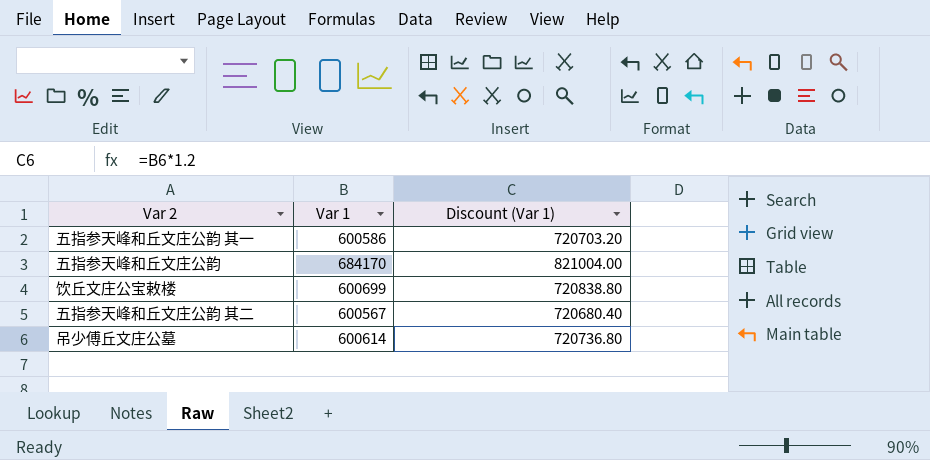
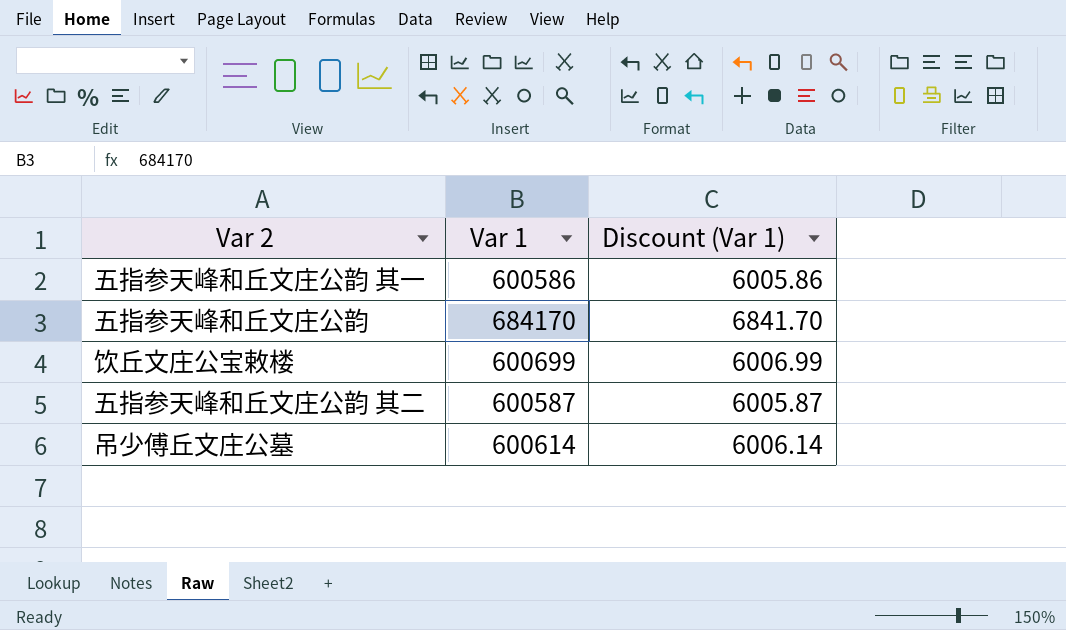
column Discount (Var 1) | formula: [Var 1] * 1.2 -> [Var 1] * 0.01
五指参天峰和丘文庄公韵 其二 | Var 1: 600567 -> 600587

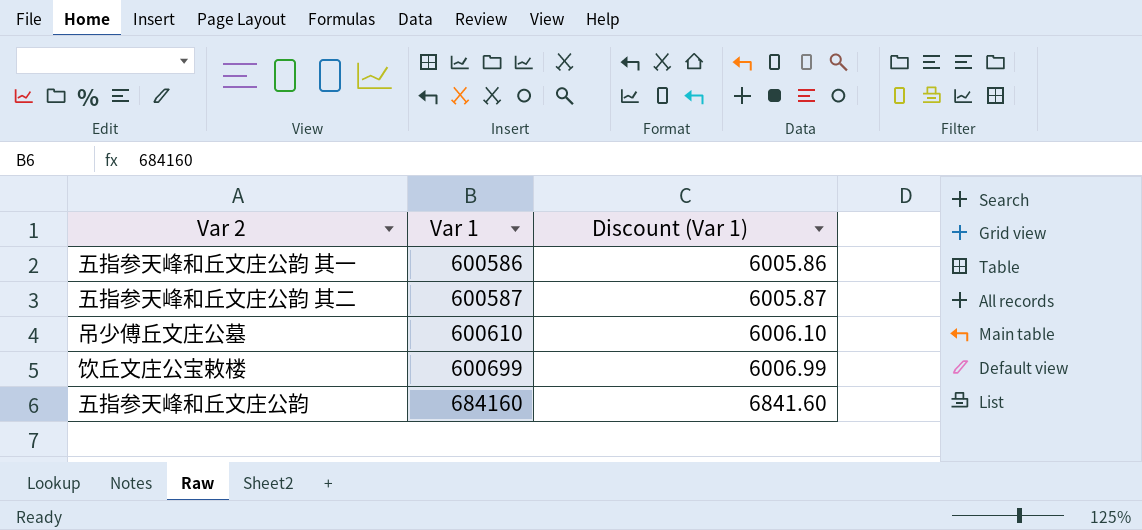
row order: none -> Var 1 ascending
吊少傅丘文庄公墓 | Var 1: 600614 -> 600610
吊少傅丘文庄公墓 | Discount (Var 1): 6006.14 -> 6006.10
五指参天峰和丘文庄公韵 | Var 1: 684170 -> 684160
五指参天峰和丘文庄公韵 | Discount (Var 1): 6841.70 -> 6841.60

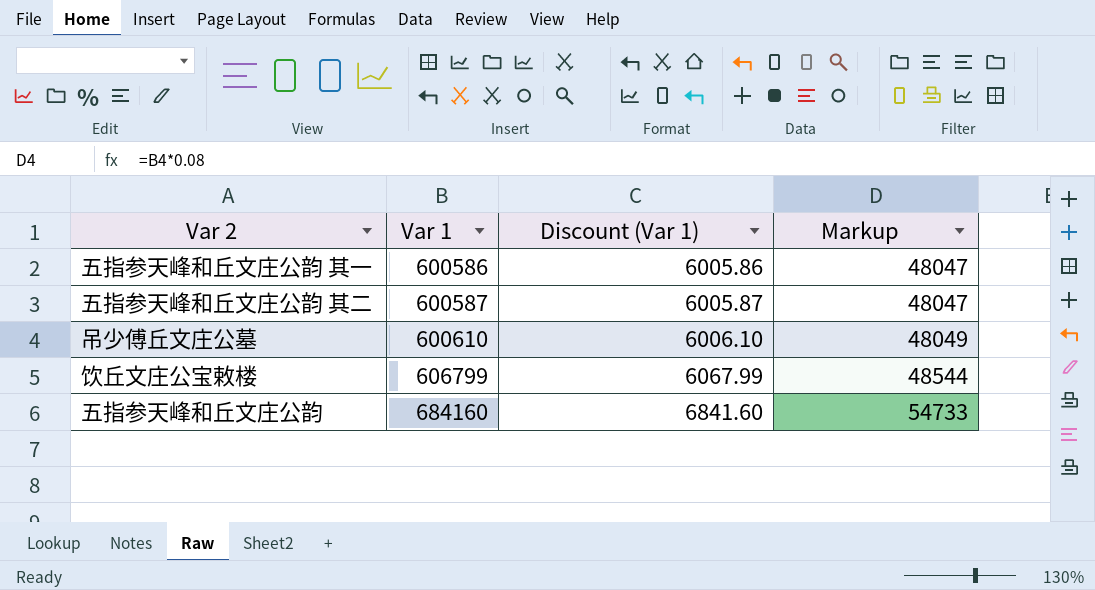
column Markup | formula: none -> [Var 1] * 0.08
饮丘文庄公宝敕楼 | Var 1: 600699 -> 606799
饮丘文庄公宝敕楼 | Discount (Var 1): 6006.99 -> 6067.99

